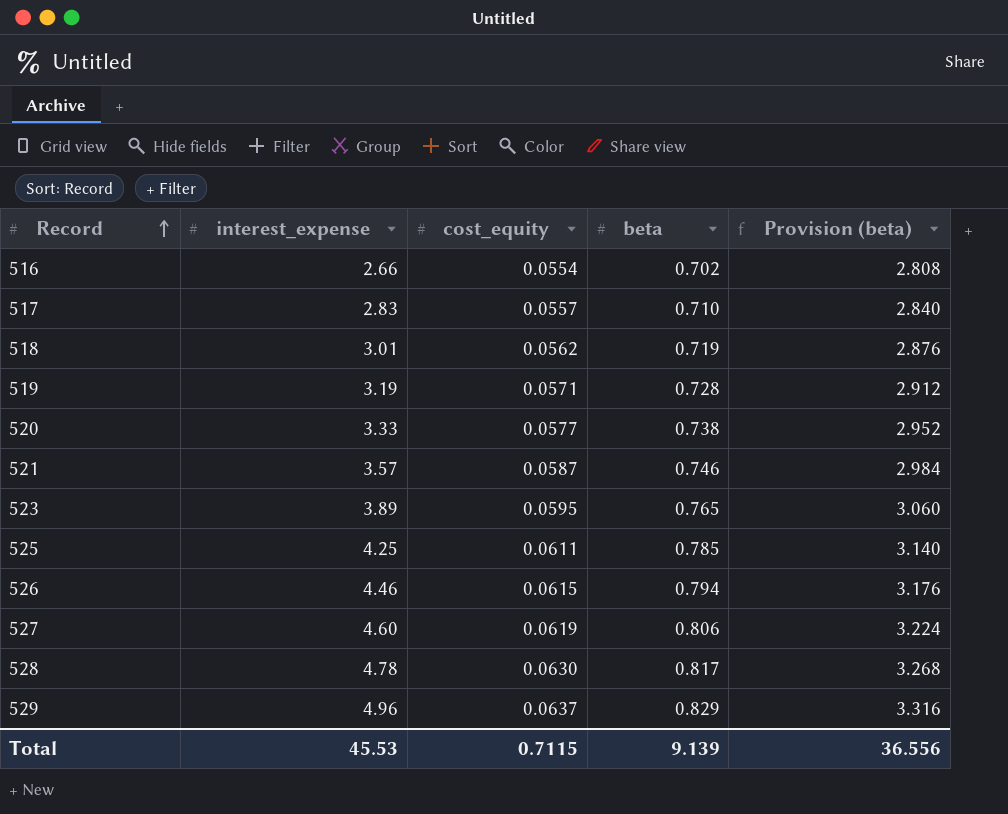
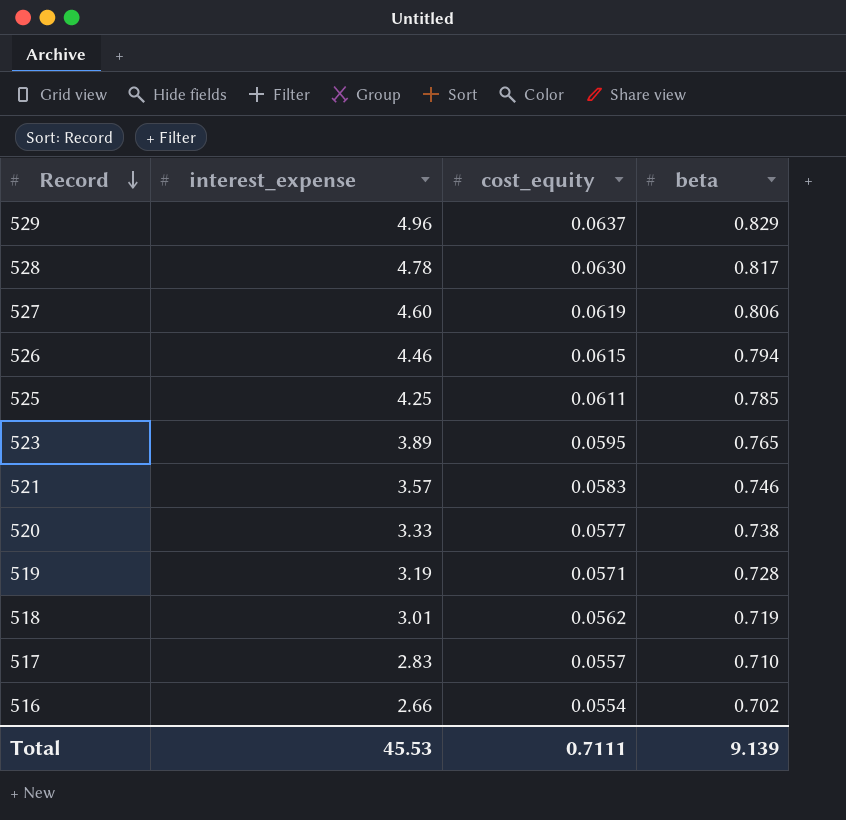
row order: Record ascending -> Record descending
column Provision (beta) | formula: [beta] * 4 -> none
521 | cost_equity: 0.0587 -> 0.0583
Total | cost_equity: 0.7115 -> 0.7111

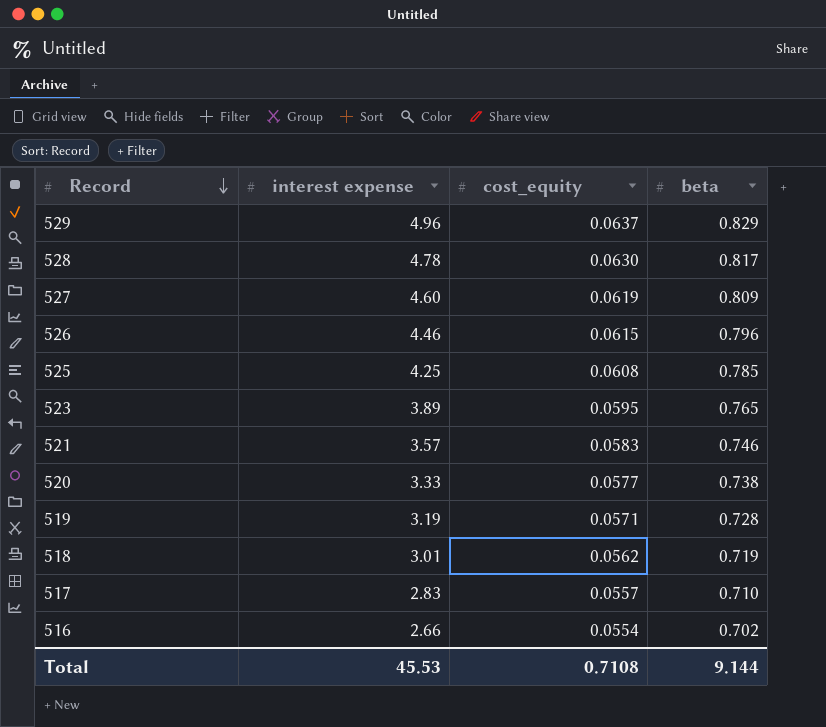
column name: interest_expense -> interest expense
527 | beta: 0.806 -> 0.809
526 | beta: 0.794 -> 0.796
525 | cost_equity: 0.0611 -> 0.0608
Total | cost_equity: 0.7111 -> 0.7108
Total | beta: 9.139 -> 9.144

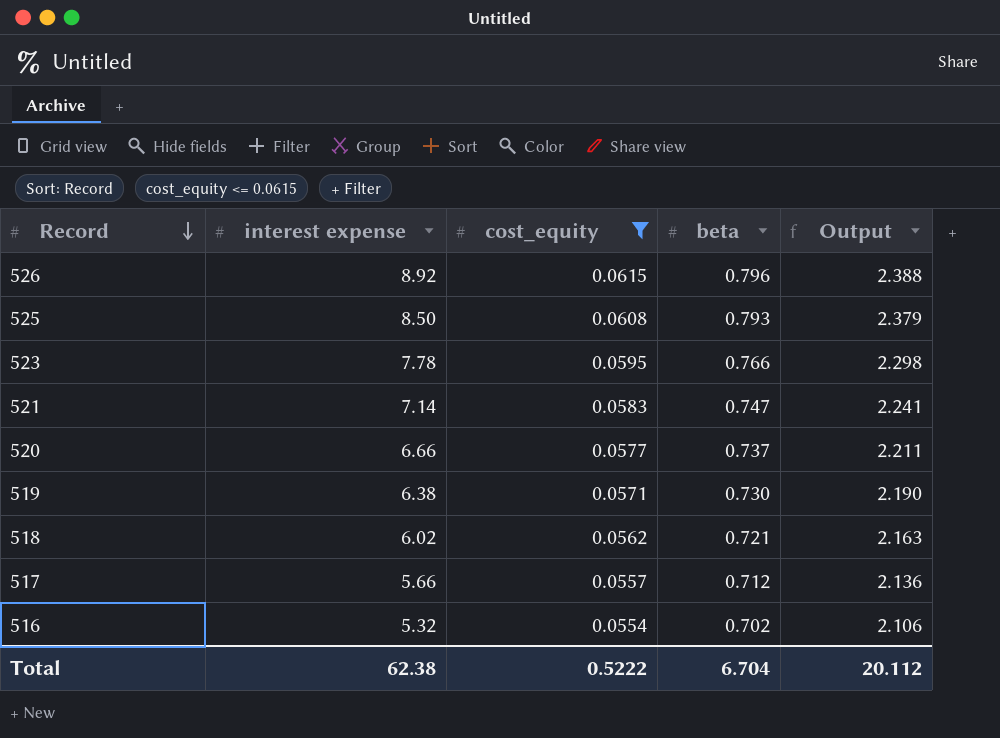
filter: none -> cost_equity <= 0.0615
column Output | formula: none -> [beta] * 3
526 | interest expense: 4.46 -> 8.92
525 | interest expense: 4.25 -> 8.50
525 | beta: 0.785 -> 0.793
523 | interest expense: 3.89 -> 7.78
523 | beta: 0.765 -> 0.766
521 | interest expense: 3.57 -> 7.14
521 | beta: 0.746 -> 0.747
520 | interest expense: 3.33 -> 6.66
520 | beta: 0.738 -> 0.737
519 | interest expense: 3.19 -> 6.38
519 | beta: 0.728 -> 0.730
518 | interest expense: 3.01 -> 6.02
518 | beta: 0.719 -> 0.721
517 | interest expense: 2.83 -> 5.66
517 | beta: 0.710 -> 0.712
516 | interest expense: 2.66 -> 5.32
Total | interest expense: 45.53 -> 62.38
Total | cost_equity: 0.7108 -> 0.5222
Total | beta: 9.144 -> 6.704

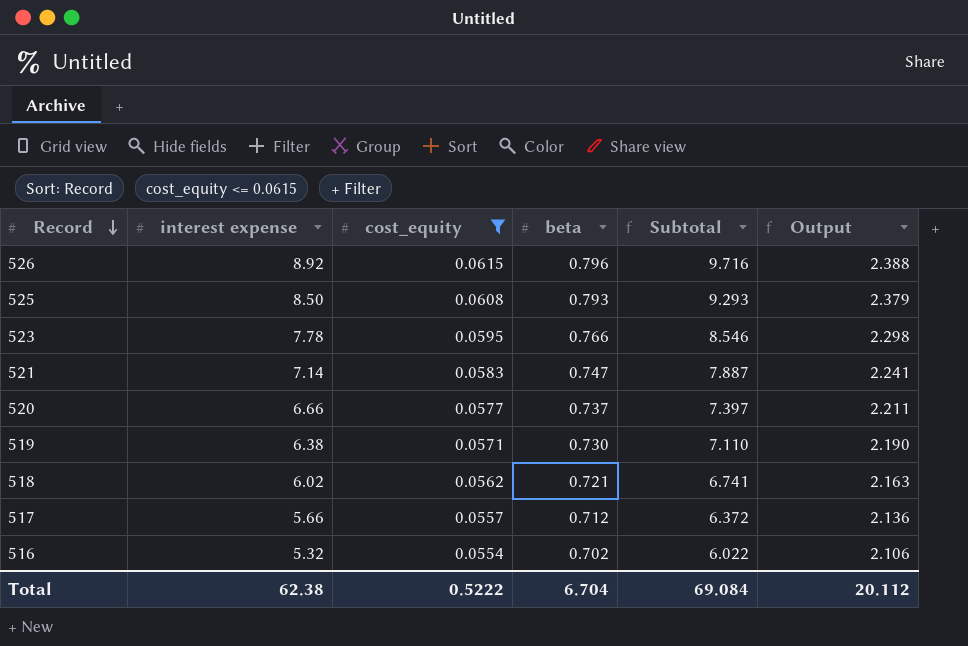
column Subtotal | formula: none -> [interest expense] + [beta]

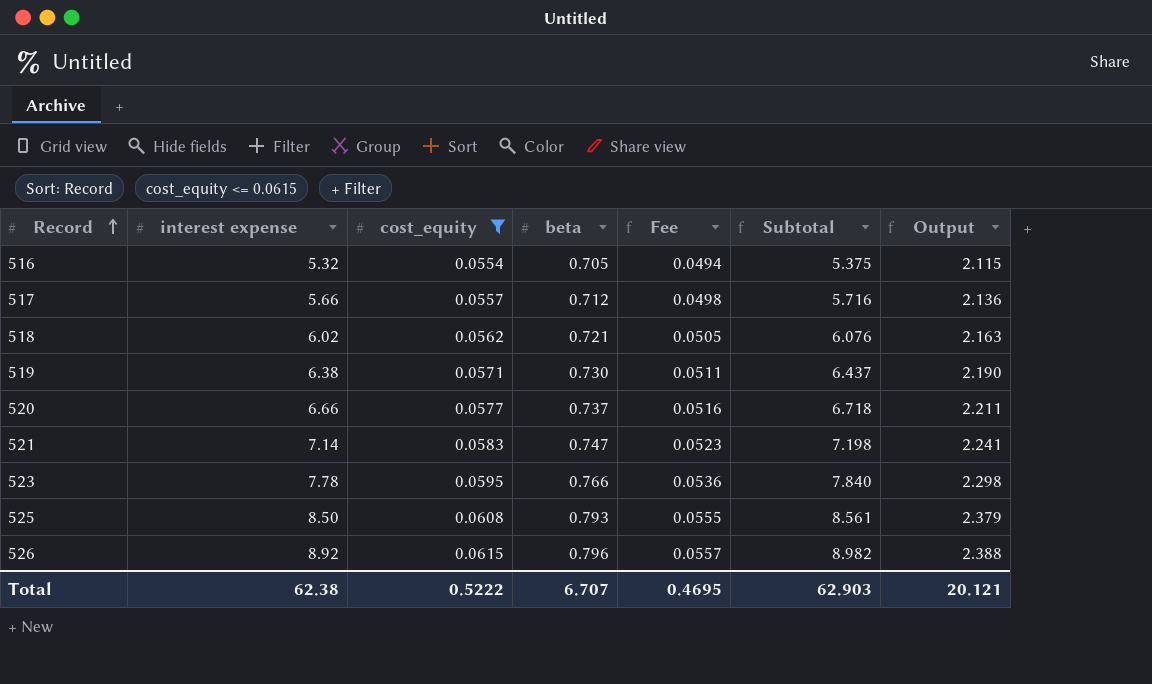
row order: Record descending -> Record ascending
column Fee | formula: none -> [beta] * 0.07
column Subtotal | formula: [interest expense] + [beta] -> [interest expense] + [cost_equity]
516 | beta: 0.702 -> 0.705
516 | Output: 2.106 -> 2.115
Total | beta: 6.704 -> 6.707
Total | Subtotal: 69.084 -> 62.903
Total | Output: 20.112 -> 20.121

